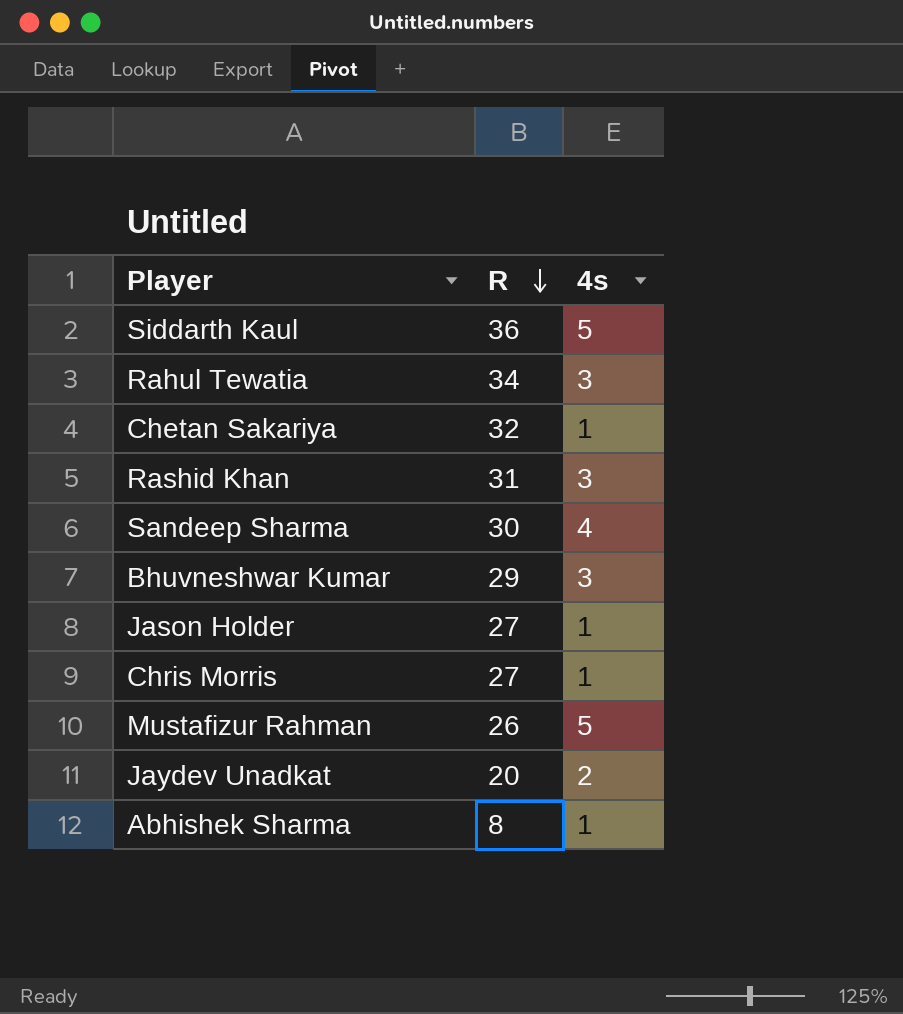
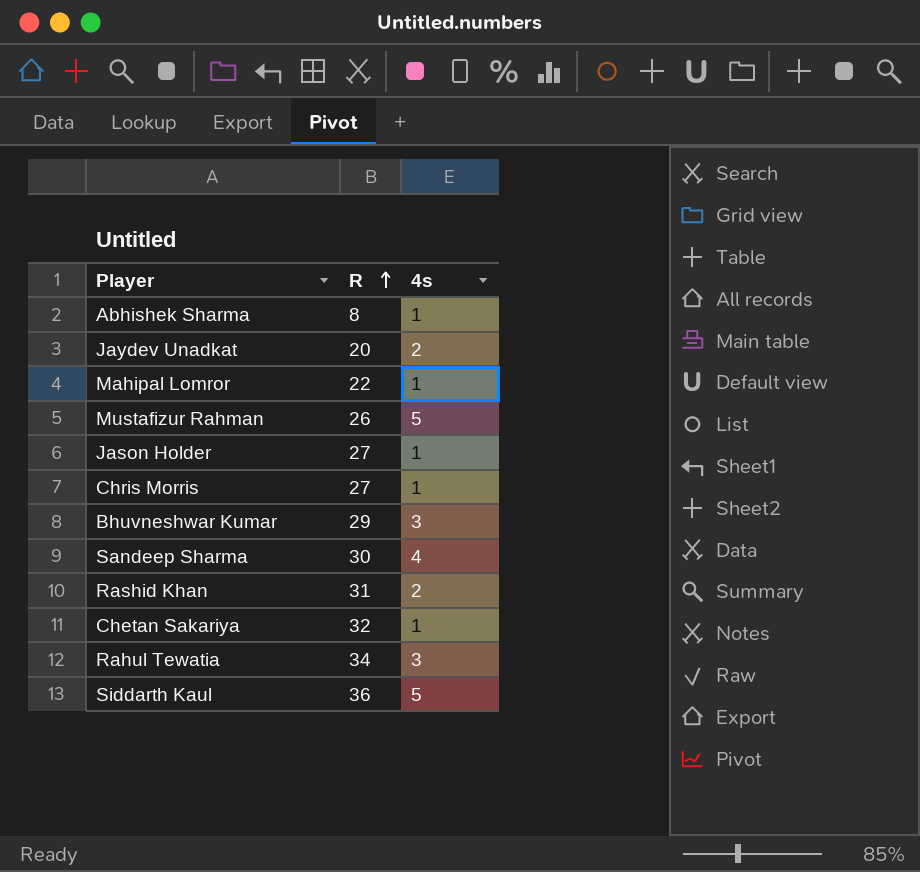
row order: R descending -> R ascending
row Mahipal Lomror: none -> 22 | 1
Rashid Khan | 4s: 3 -> 2

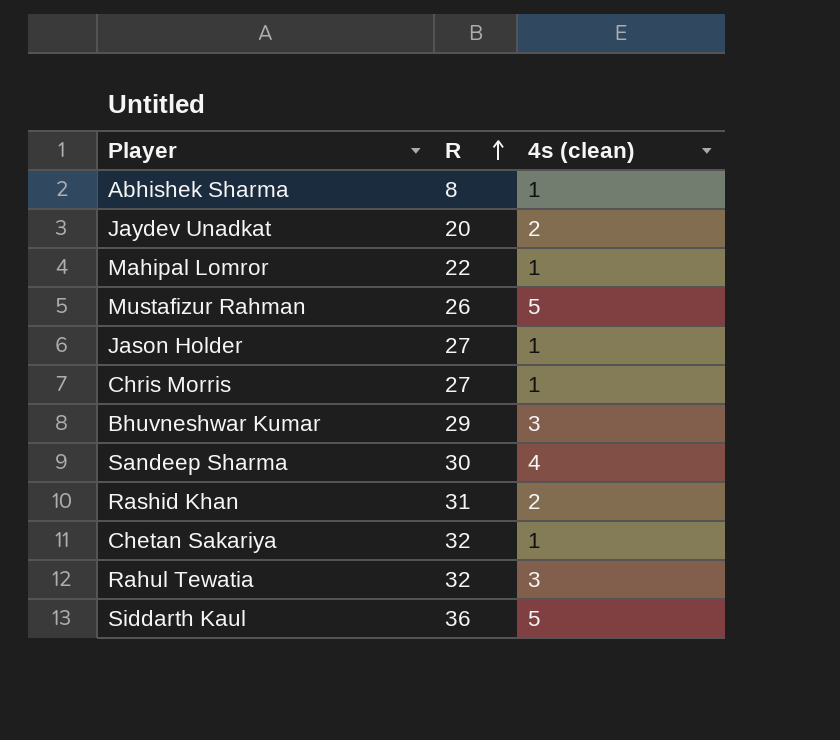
column name: 4s -> 4s (clean)
Rahul Tewatia | R: 34 -> 32

